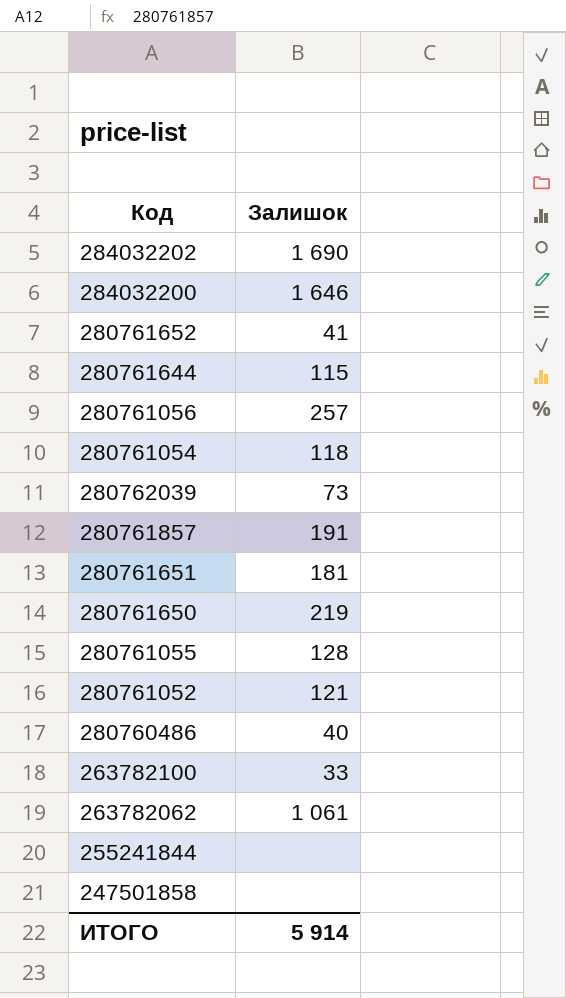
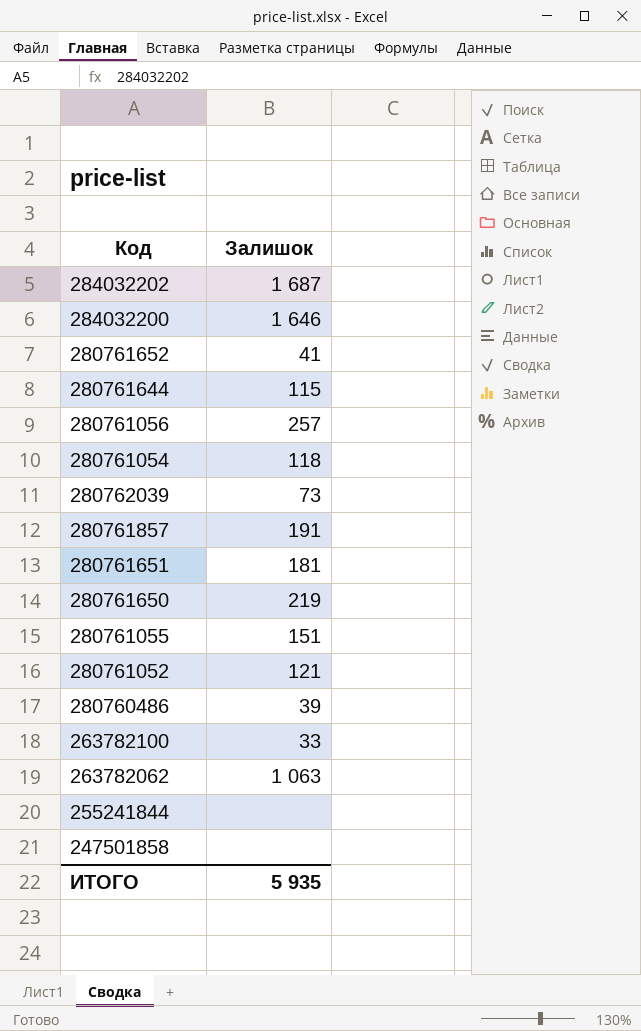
284032202 | Залишок: 1 690 -> 1 687
280761055 | Залишок: 128 -> 151
280760486 | Залишок: 40 -> 39
263782062 | Залишок: 1 061 -> 1 063
ИТОГО | Залишок: 5 914 -> 5 935

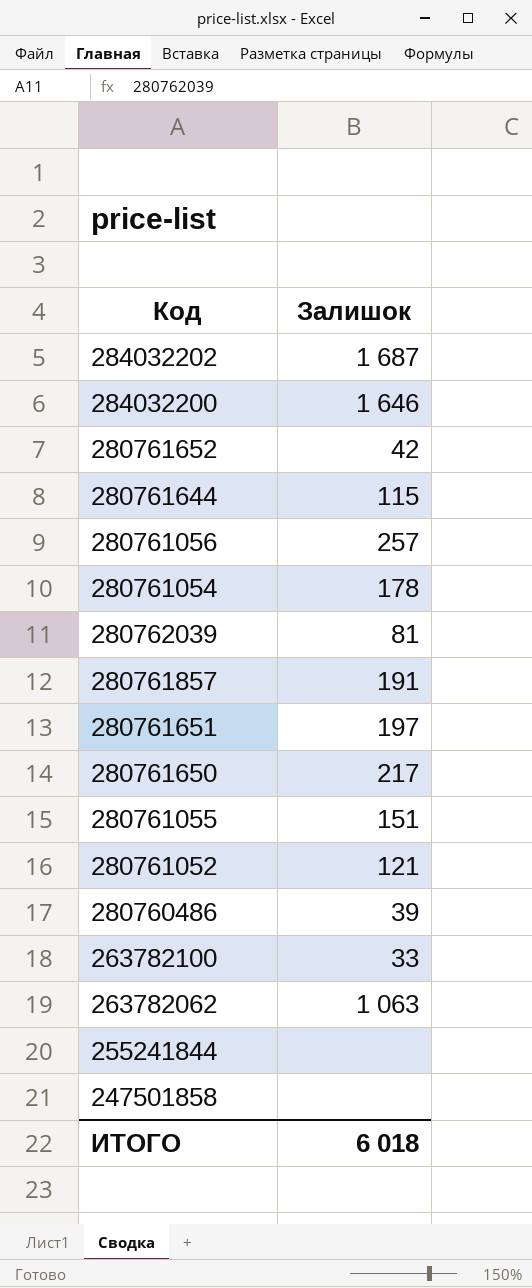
280761652 | Залишок: 41 -> 42
280761054 | Залишок: 118 -> 178
280762039 | Залишок: 73 -> 81
280761651 | Залишок: 181 -> 197
280761650 | Залишок: 219 -> 217
ИТОГО | Залишок: 5 935 -> 6 018

